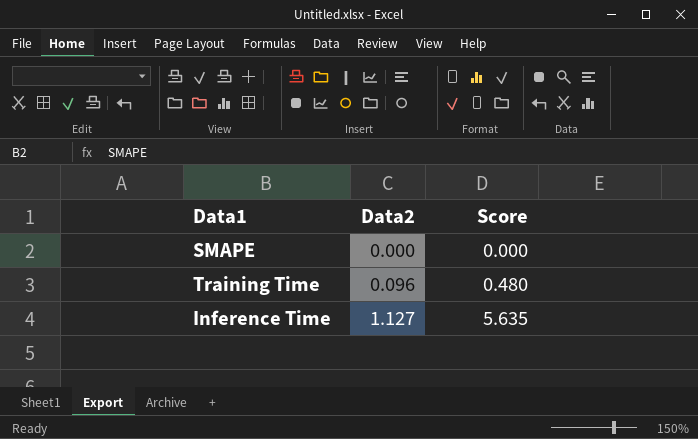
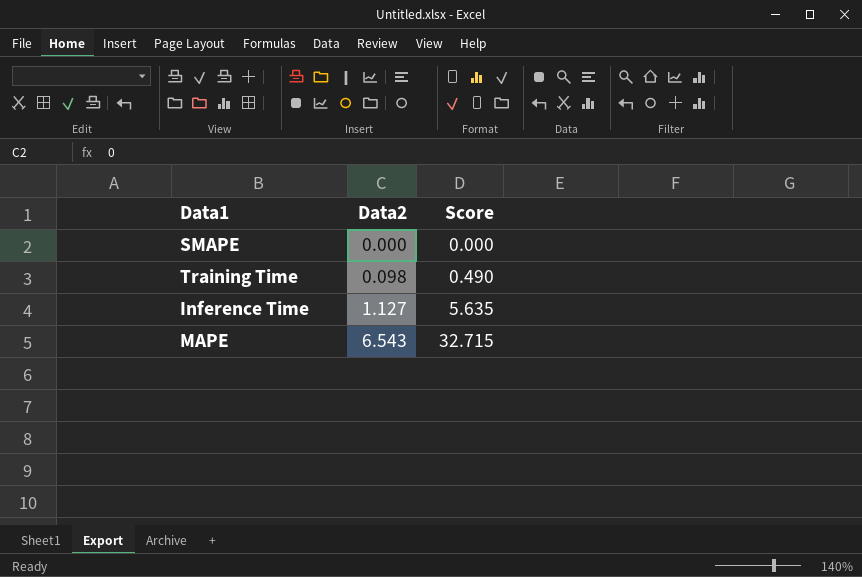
Training Time | Data2: 0.096 -> 0.098
Training Time | Score: 0.480 -> 0.490
row MAPE: none -> 6.543 | 32.715

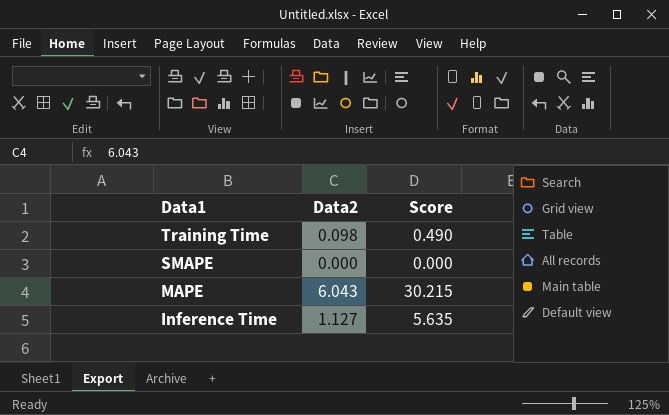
row order: Data2 ascending -> Data1 descending
MAPE | Data2: 6.543 -> 6.043
MAPE | Score: 32.715 -> 30.215

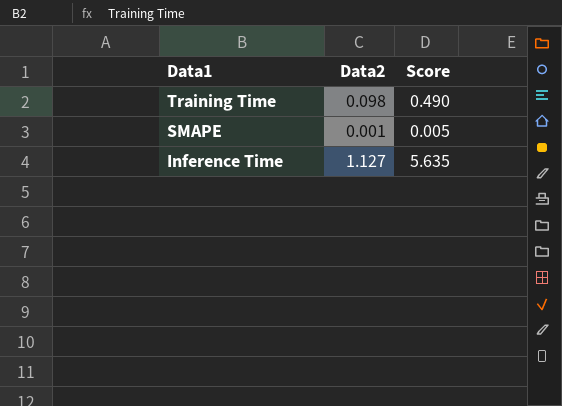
row MAPE: 6.043 | 30.215 -> none
SMAPE | Data2: 0.000 -> 0.001
SMAPE | Score: 0.000 -> 0.005

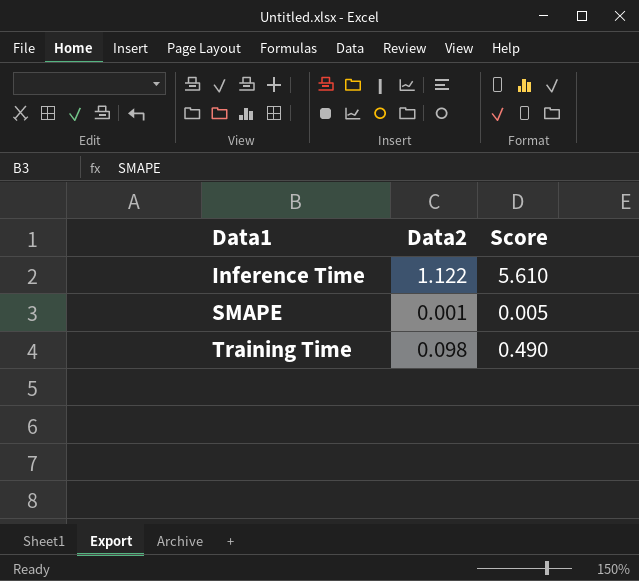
row order: Data1 descending -> Data1 ascending
Inference Time | Data2: 1.127 -> 1.122
Inference Time | Score: 5.635 -> 5.610

